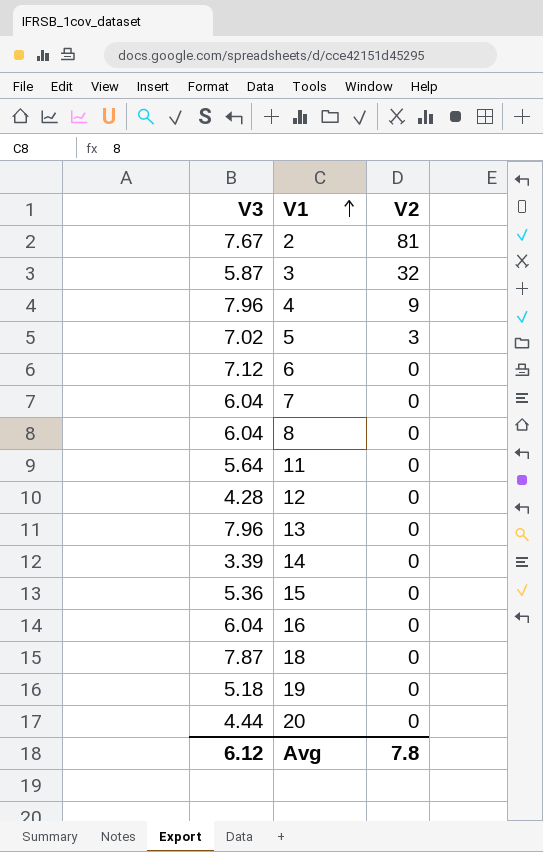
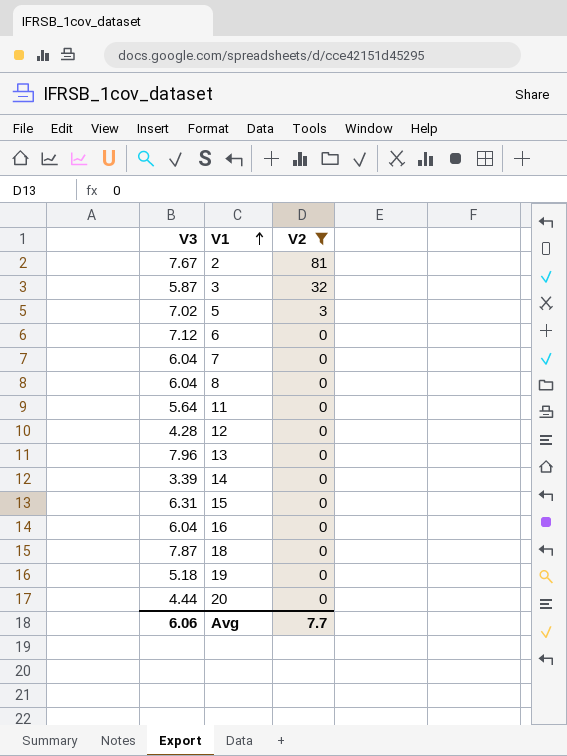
filter: none -> V2 != 9
15 | V3: 5.36 -> 6.31
Avg | V3: 6.12 -> 6.06
Avg | V2: 7.8 -> 7.7

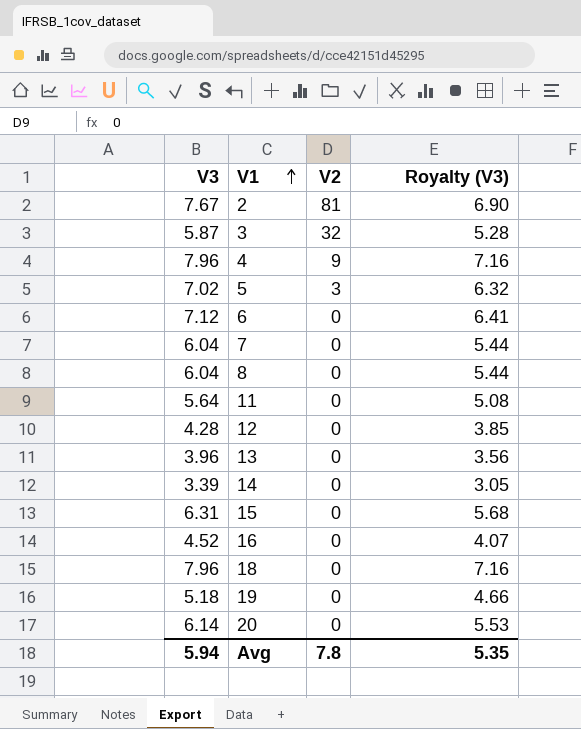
filter: V2 != 9 -> none
column Royalty (V3) | formula: none -> [V3] * 0.9
13 | V3: 7.96 -> 3.96
16 | V3: 6.04 -> 4.52
18 | V3: 7.87 -> 7.96
20 | V3: 4.44 -> 6.14
Avg | V3: 6.06 -> 5.94
Avg | V2: 7.7 -> 7.8

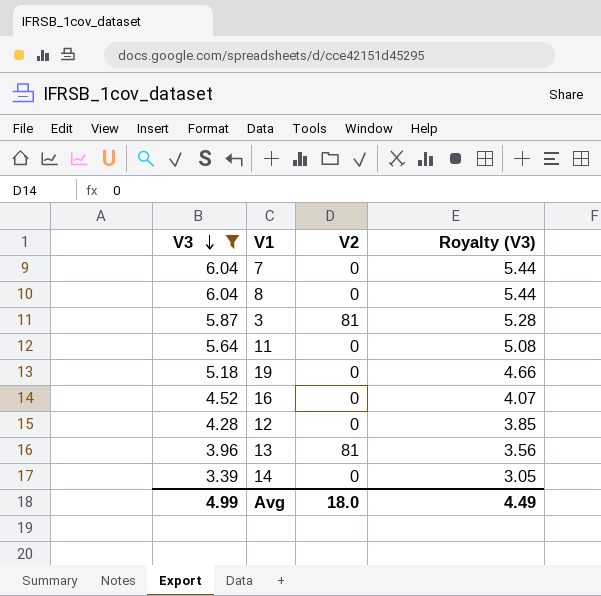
filter: none -> V3 <= 6.04
row order: V1 ascending -> V3 descending
3 | V2: 32 -> 81
13 | V2: 0 -> 81
Avg | V3: 5.94 -> 4.99
Avg | V2: 7.8 -> 18.0
Avg | Royalty (V3): 5.35 -> 4.49

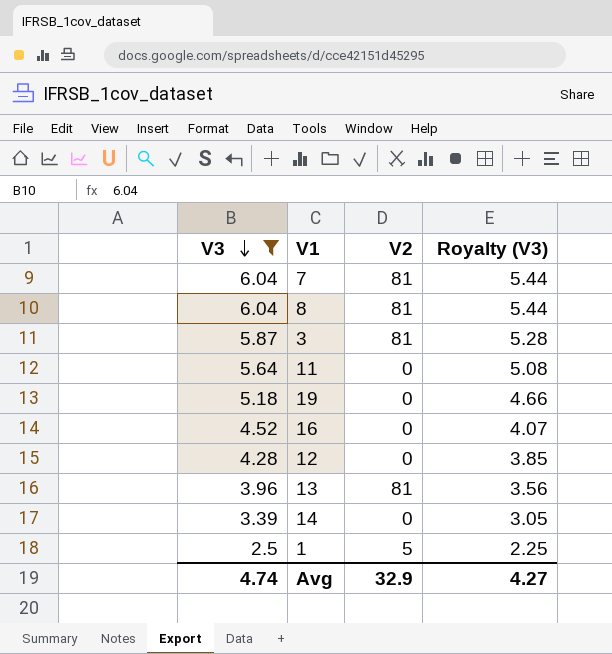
7 | V2: 0 -> 81
8 | V2: 0 -> 81
row 1: none -> 2.5 | 5 | 2.25
Avg | V3: 4.99 -> 4.74
Avg | V2: 18.0 -> 32.9
Avg | Royalty (V3): 4.49 -> 4.27

